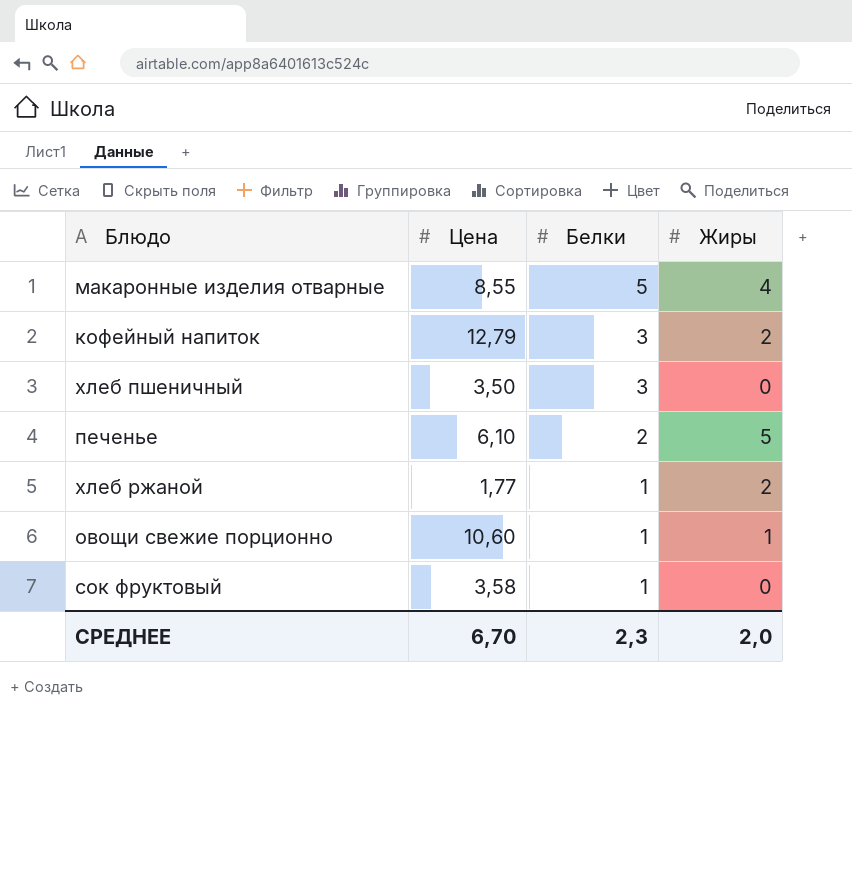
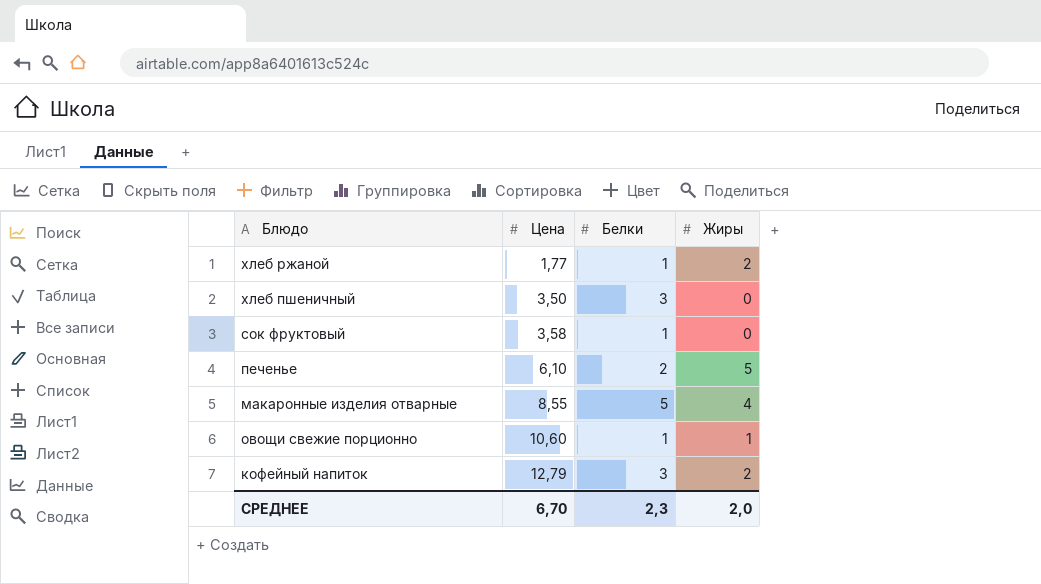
row order: Белки descending -> Цена ascending

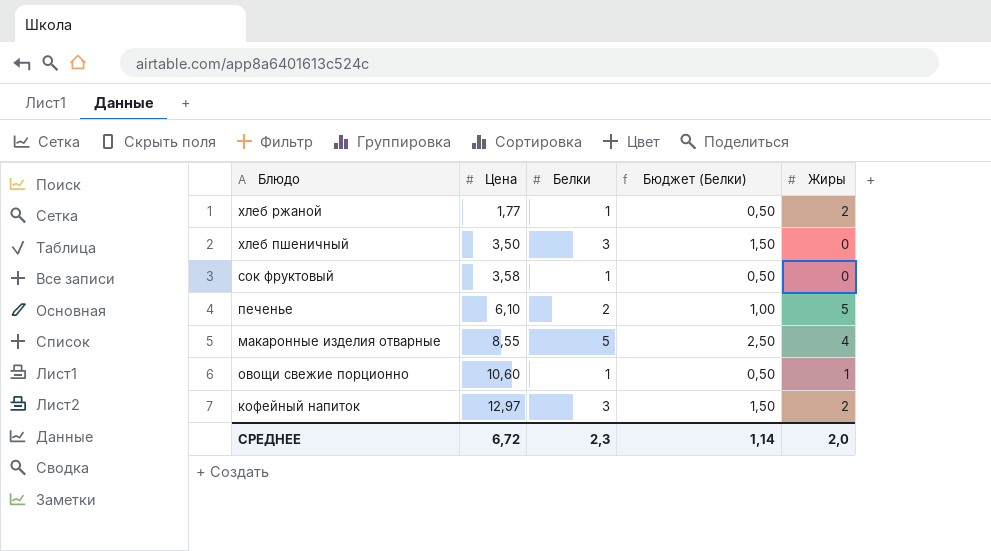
column Бюджет (Белки) | formula: none -> [Белки] * 0,5
кофейный напиток | Цена: 12,79 -> 12,97
СРЕДНЕЕ | Цена: 6,70 -> 6,72

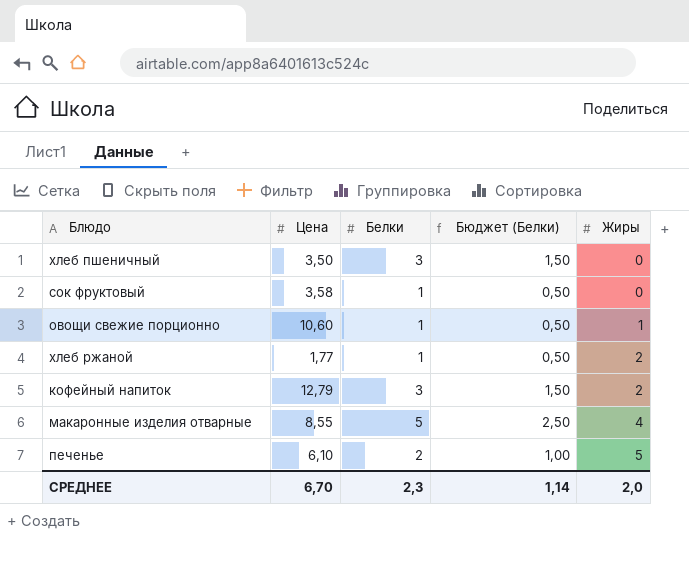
row order: Цена ascending -> Жиры ascending
кофейный напиток | Цена: 12,97 -> 12,79
СРЕДНЕЕ | Цена: 6,72 -> 6,70

